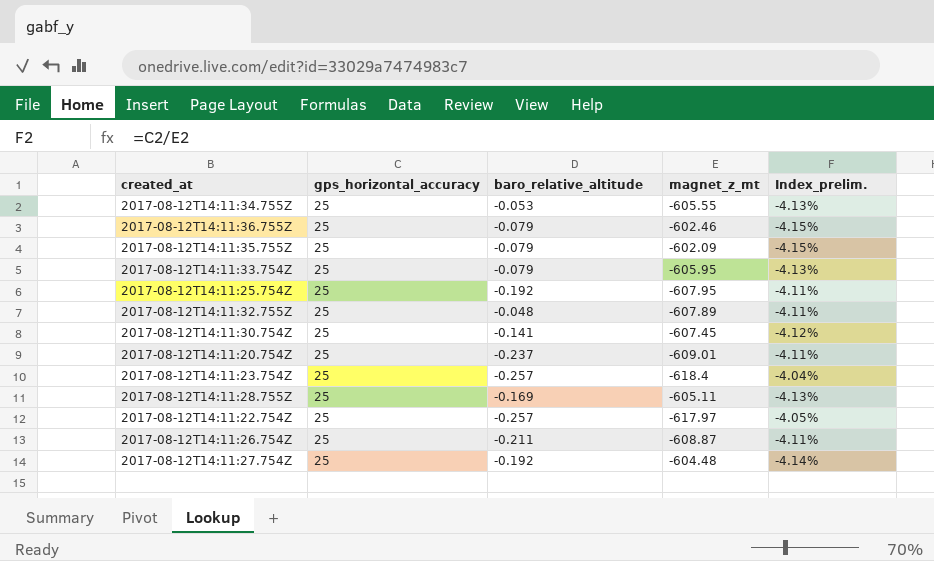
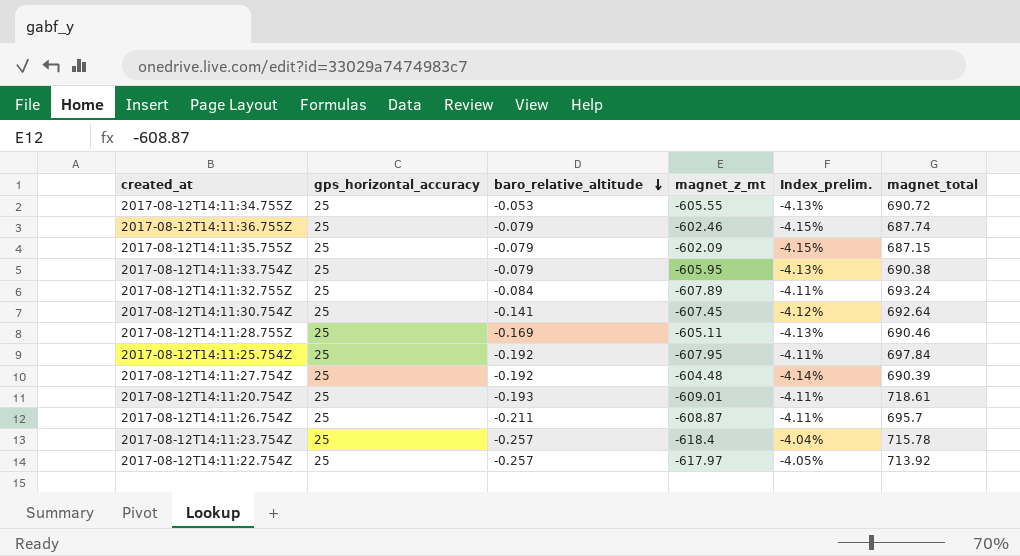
row order: none -> baro_relative_altitude descending
column magnet_total | position: none -> 6
2017-08-12T14:11:32.755Z | baro_relative_altitude: -0.048 -> -0.084
2017-08-12T14:11:20.754Z | baro_relative_altitude: -0.237 -> -0.193

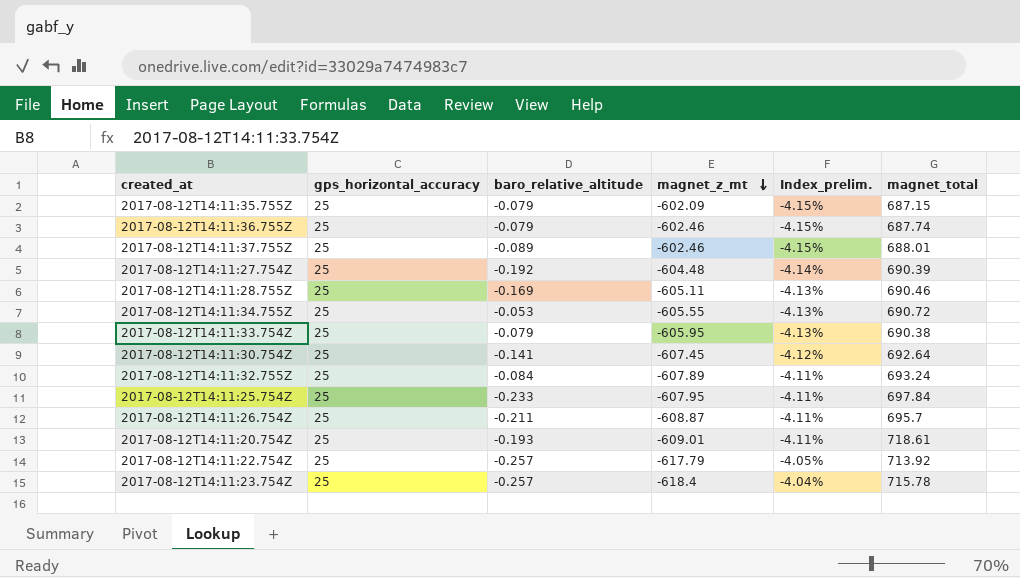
row order: baro_relative_altitude descending -> magnet_z_mt descending
row 2017-08-12T14:11:37.755Z: none -> 25 | -0.089 | -602.46 | -4.15% | 688.01
2017-08-12T14:11:25.754Z | baro_relative_altitude: -0.192 -> -0.233
2017-08-12T14:11:22.754Z | magnet_z_mt: -617.97 -> -617.79

